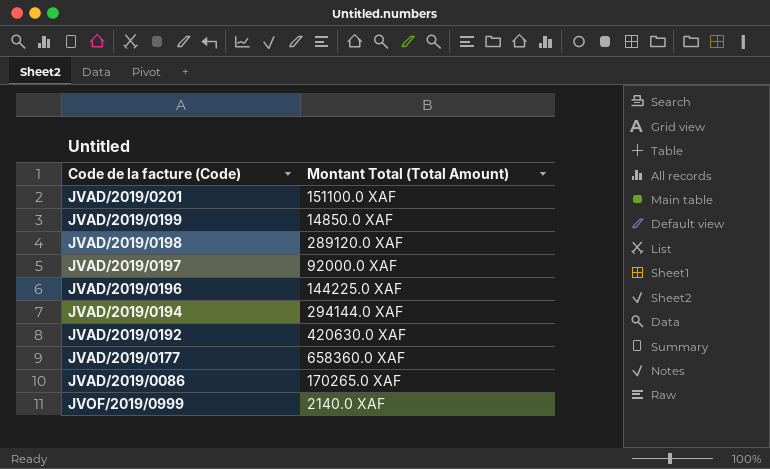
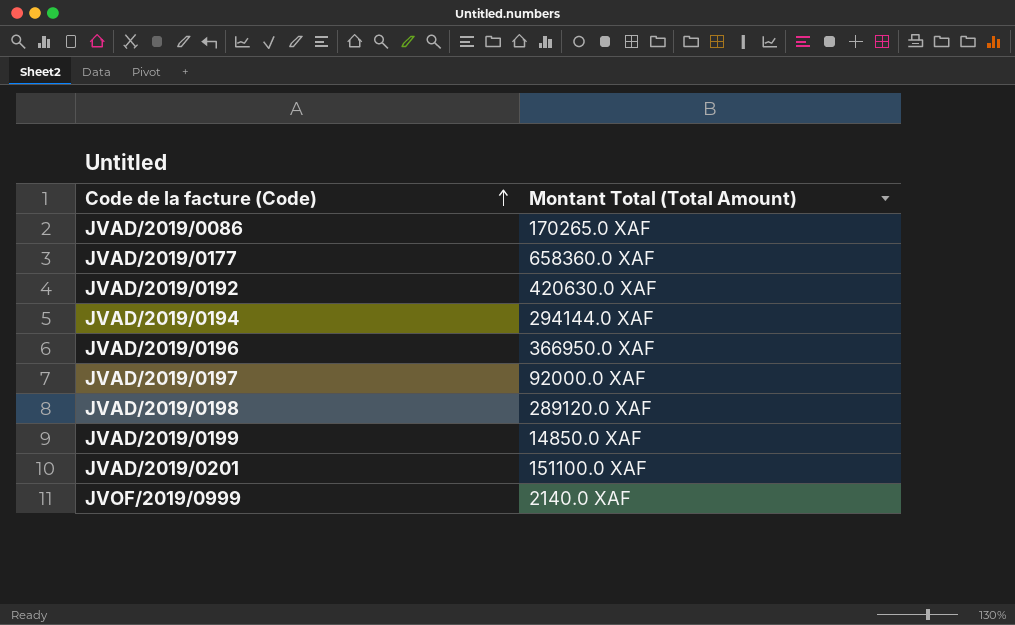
row order: none -> Code de la facture (Code) ascending
JVAD/2019/0196 | Montant Total (Total Amount): 144225.0 XAF -> 366950.0 XAF

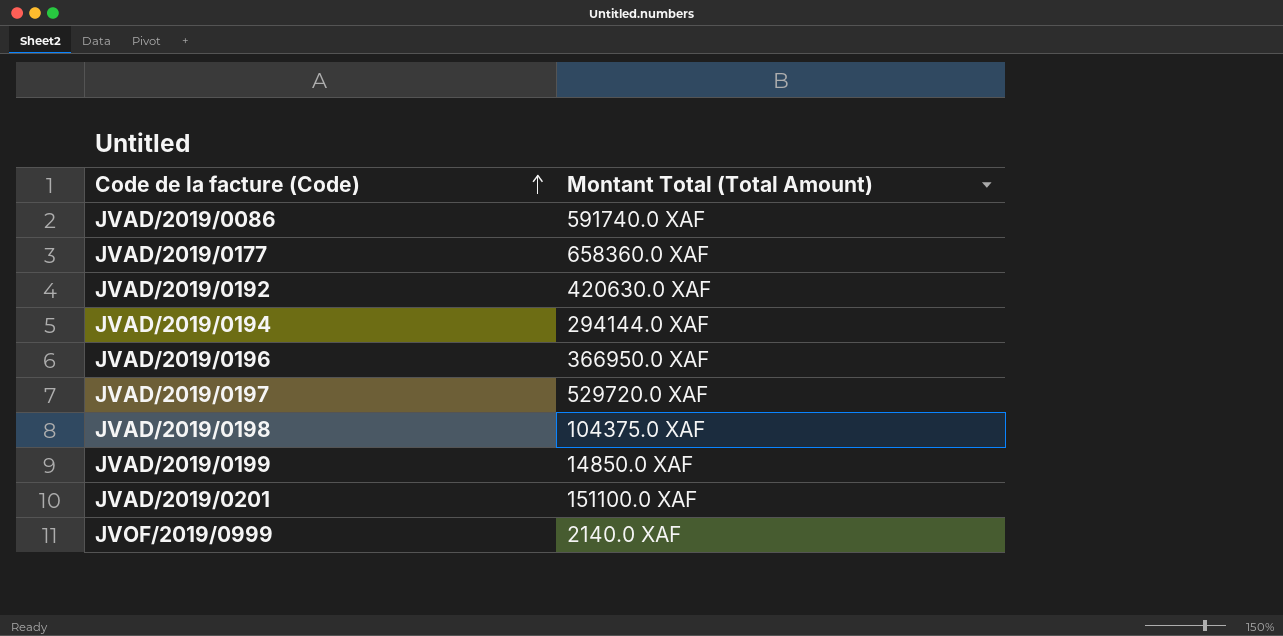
JVAD/2019/0086 | Montant Total (Total Amount): 170265.0 XAF -> 591740.0 XAF
JVAD/2019/0197 | Montant Total (Total Amount): 92000.0 XAF -> 529720.0 XAF
JVAD/2019/0198 | Montant Total (Total Amount): 289120.0 XAF -> 104375.0 XAF

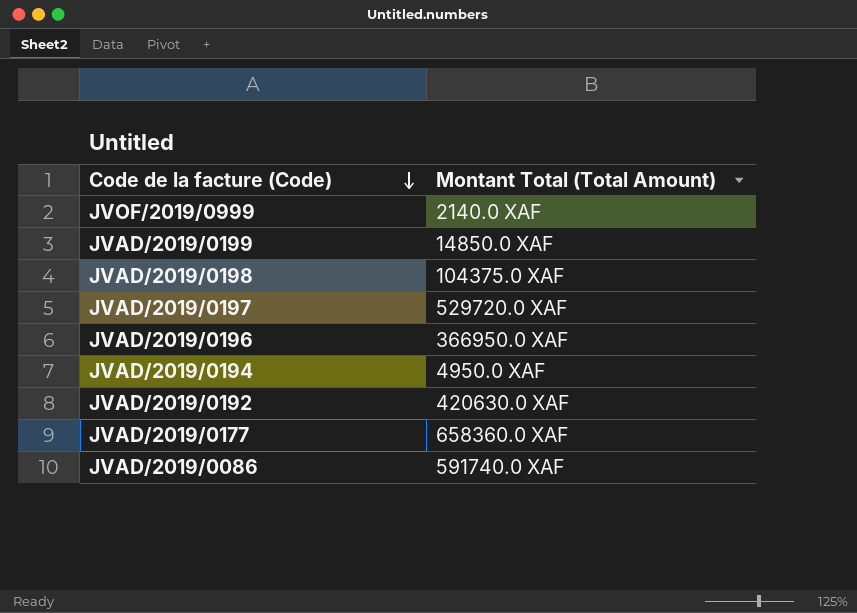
row order: Code de la facture (Code) ascending -> Code de la facture (Code) descending
row JVAD/2019/0201: 151100.0 XAF -> none
JVAD/2019/0194 | Montant Total (Total Amount): 294144.0 XAF -> 4950.0 XAF

